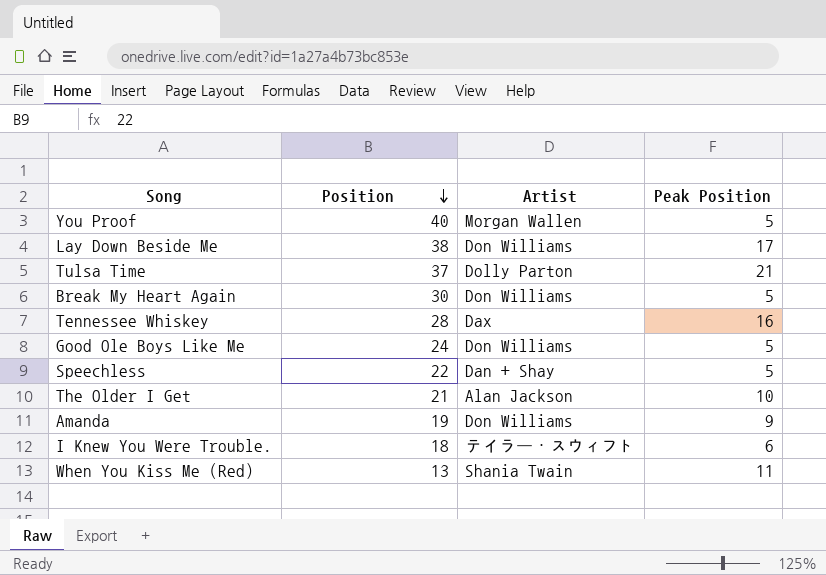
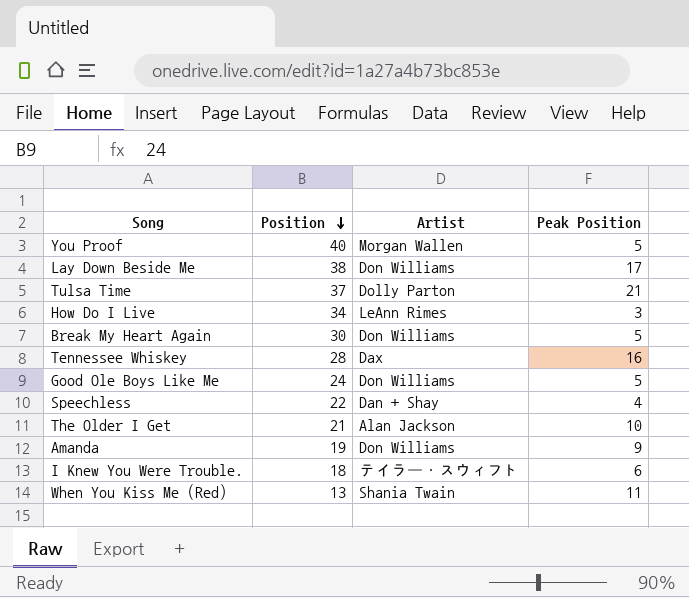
row How Do I Live: none -> 34 | LeAnn Rimes | 3
Speechless | Peak Position: 5 -> 4

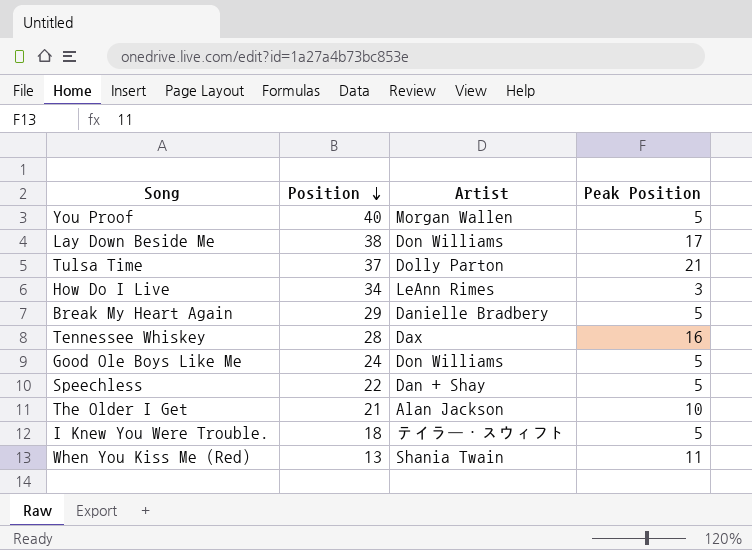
row Amanda: 19 | Don Williams | 9 -> none
Break My Heart Again | Position: 30 -> 29
Break My Heart Again | Artist: Don Williams -> Danielle Bradbery
Speechless | Peak Position: 4 -> 5
I Knew You Were Trouble. | Peak Position: 6 -> 5

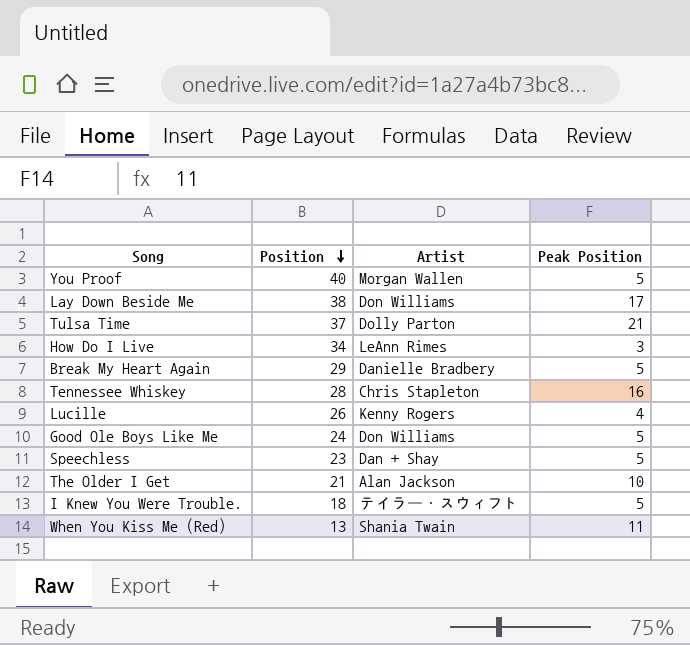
Tennessee Whiskey | Artist: Dax -> Chris Stapleton
row Lucille: none -> 26 | Kenny Rogers | 4
Speechless | Position: 22 -> 23

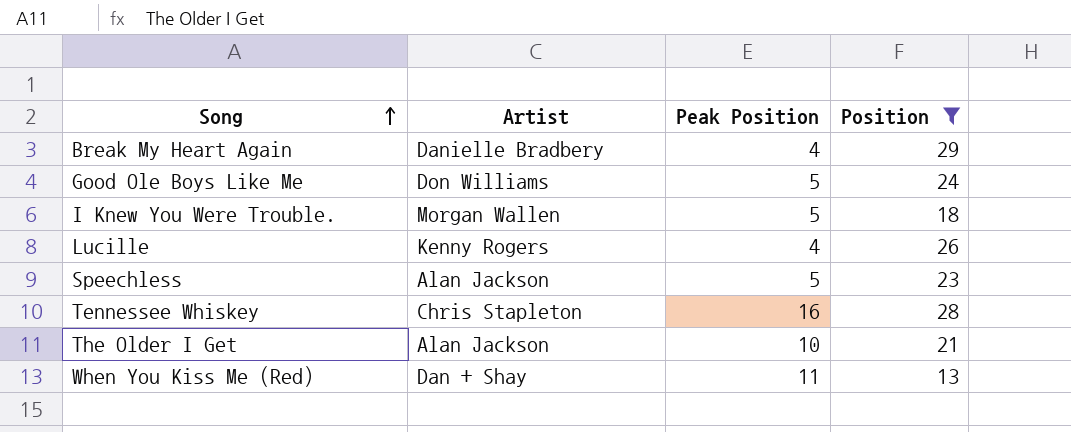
filter: none -> Position <= 29
row order: Position descending -> Song ascending
column Position | position: 2 -> 4
Break My Heart Again | Peak Position: 5 -> 4
I Knew You Were Trouble. | Artist: テイラー・スウィフト -> Morgan Wallen
Speechless | Artist: Dan + Shay -> Alan Jackson
When You Kiss Me (Red) | Artist: Shania Twain -> Dan + Shay

